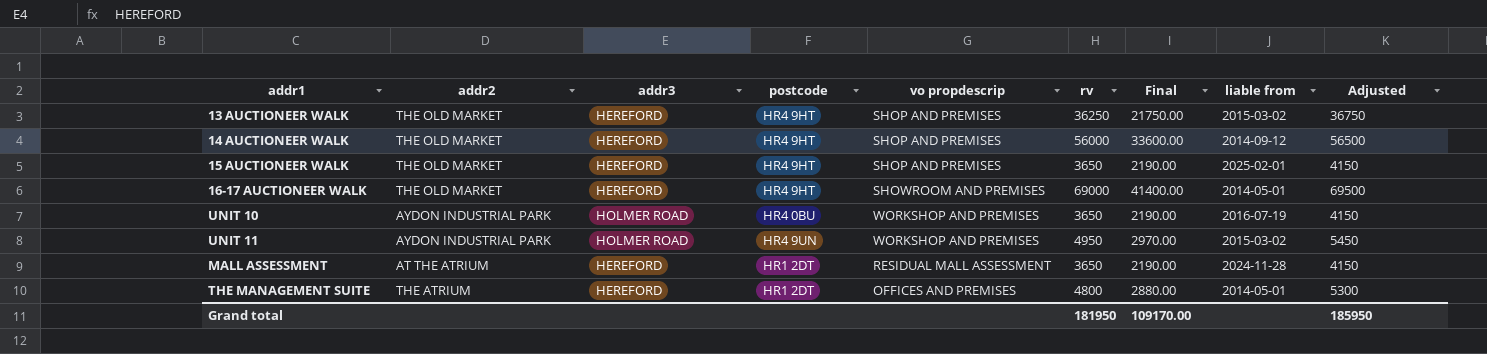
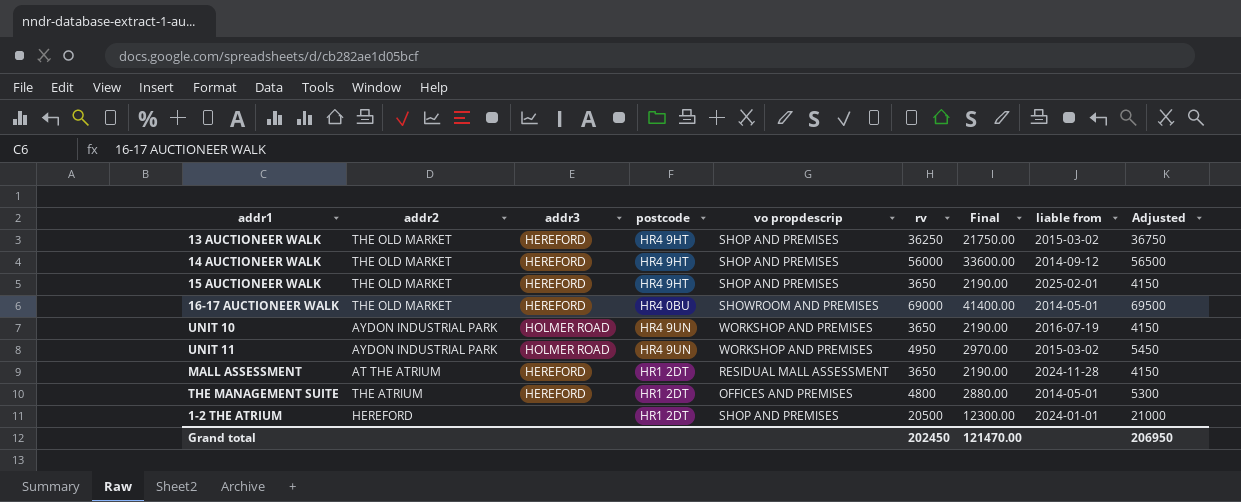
16-17 AUCTIONEER WALK | postcode: HR4 9HT -> HR4 0BU
UNIT 10 | postcode: HR4 0BU -> HR4 9UN
row 1-2 THE ATRIUM: none -> HEREFORD | none | HR1 2DT | SHOP AND PREMISES | 20500 | 12300.00 | 2024-01-01 | 21000
Grand total | rv: 181950 -> 202450
Grand total | Final: 109170.00 -> 121470.00
Grand total | Adjusted: 185950 -> 206950

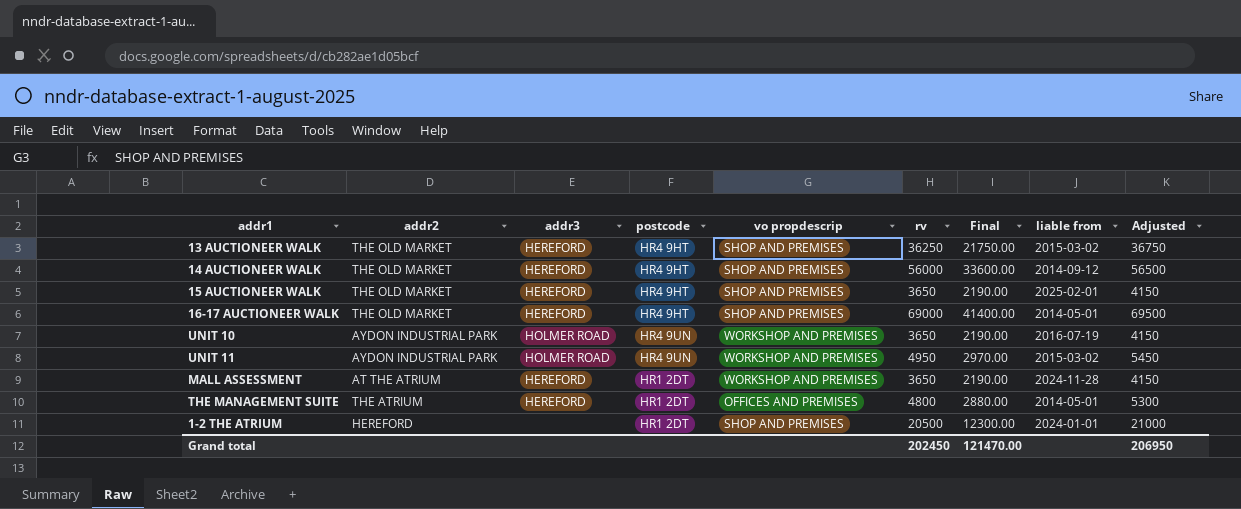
16-17 AUCTIONEER WALK | postcode: HR4 0BU -> HR4 9HT
16-17 AUCTIONEER WALK | vo propdescrip: SHOWROOM AND PREMISES -> SHOP AND PREMISES
MALL ASSESSMENT | vo propdescrip: RESIDUAL MALL ASSESSMENT -> WORKSHOP AND PREMISES

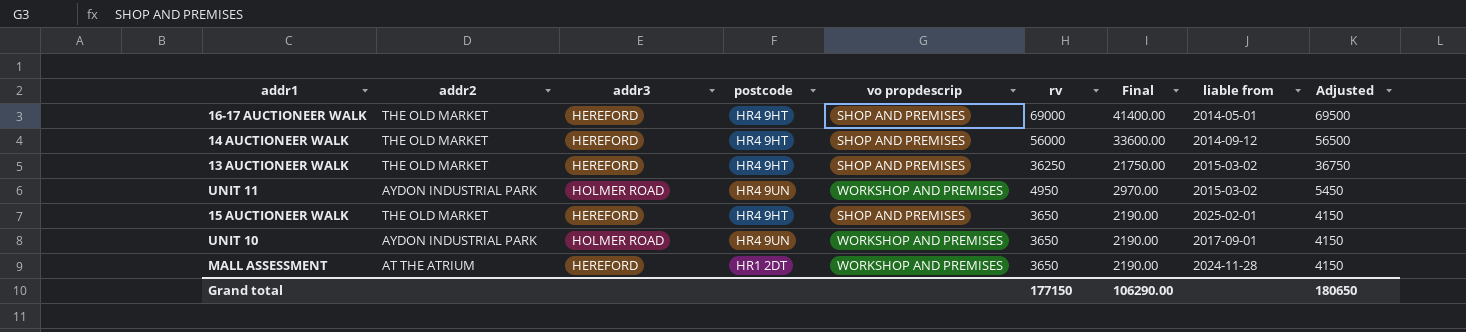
row order: none -> rv descending
row THE MANAGEMENT SUITE: THE ATRIUM | HEREFORD | HR1 2DT | OFFICES AND PREMISES | 4800 | 2880.00 | 2014-05-01 | 5300 -> none
row 1-2 THE ATRIUM: HEREFORD | none | HR1 2DT | SHOP AND PREMISES | 20500 | 12300.00 | 2024-01-01 | 21000 -> none
UNIT 10 | liable from: 2016-07-19 -> 2017-09-01
Grand total | rv: 202450 -> 177150
Grand total | Final: 121470.00 -> 106290.00
Grand total | Adjusted: 206950 -> 180650

